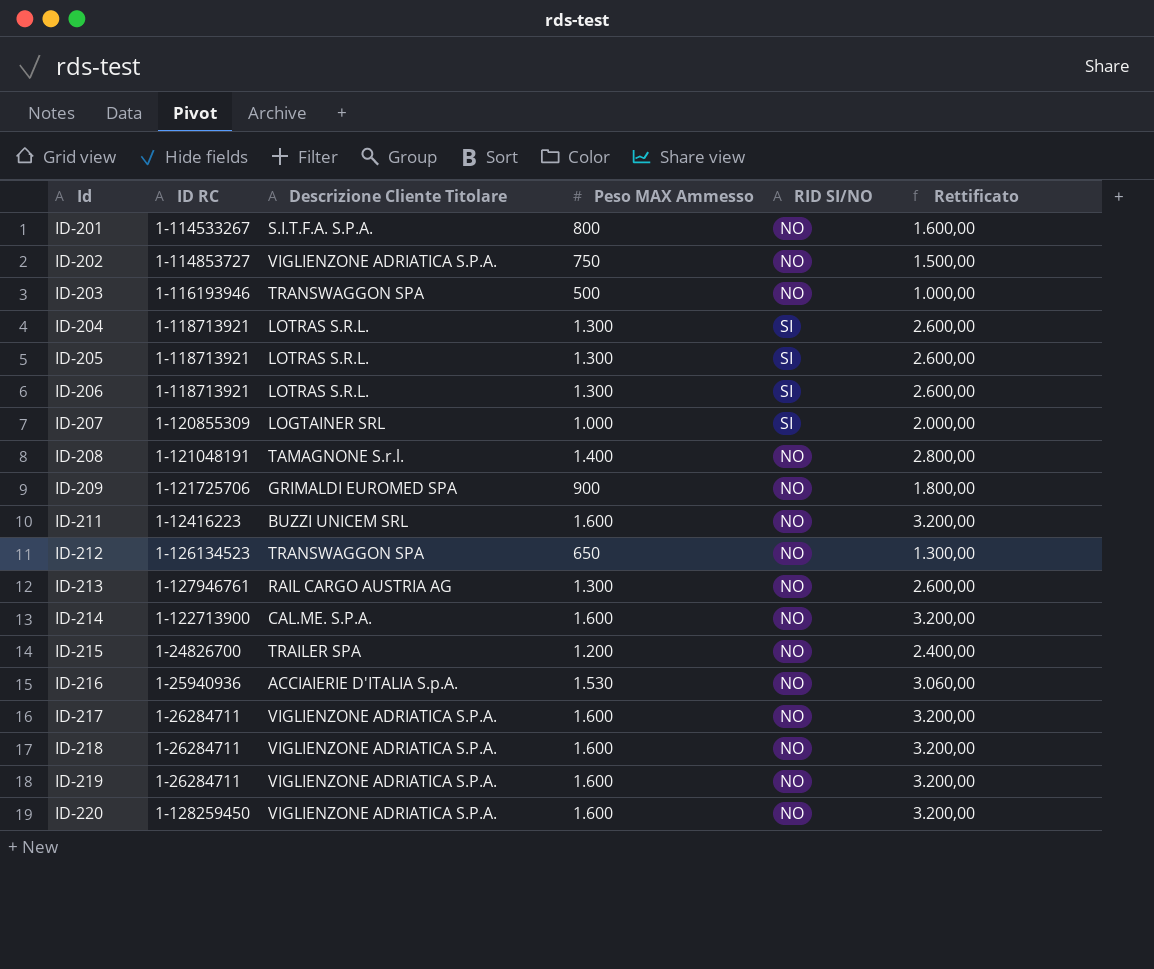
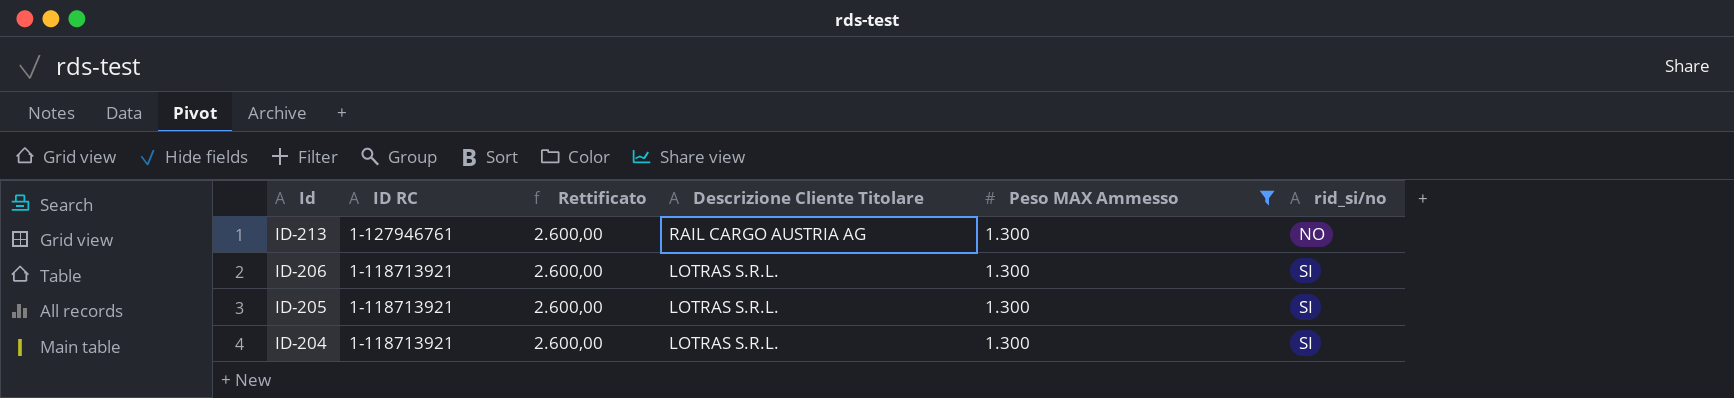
filter: none -> Peso MAX Ammesso = 1.300
row order: Id ascending -> Id descending
column Rettificato | position: 6 -> 3
column name: RID SI/NO -> rid_si/no

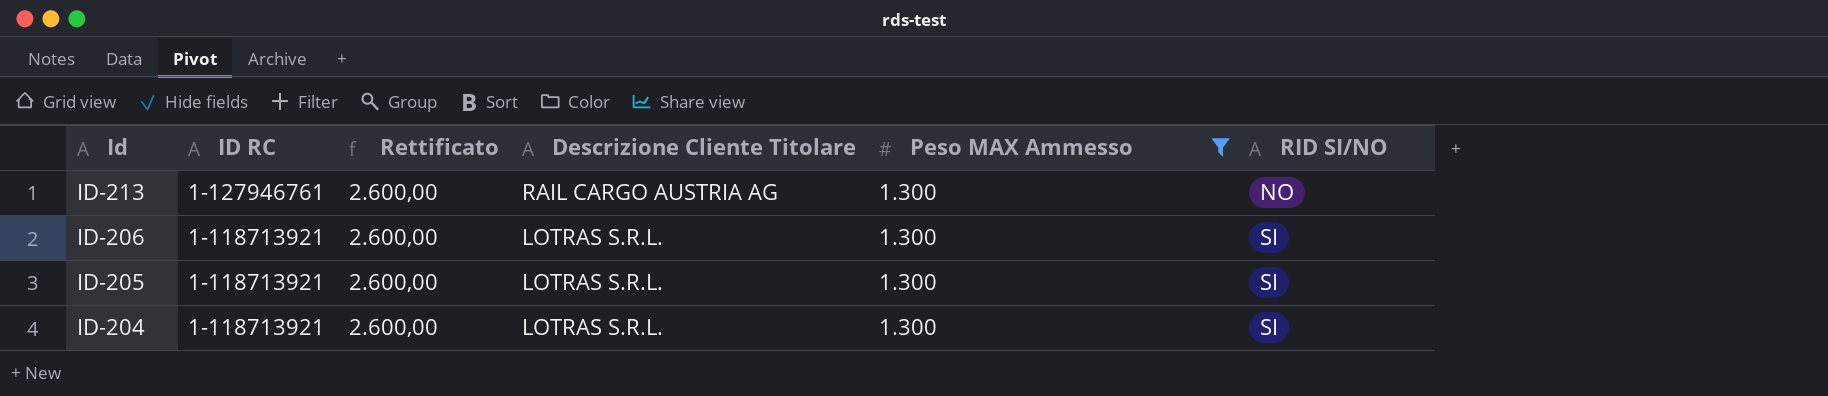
column name: rid_si/no -> RID SI/NO

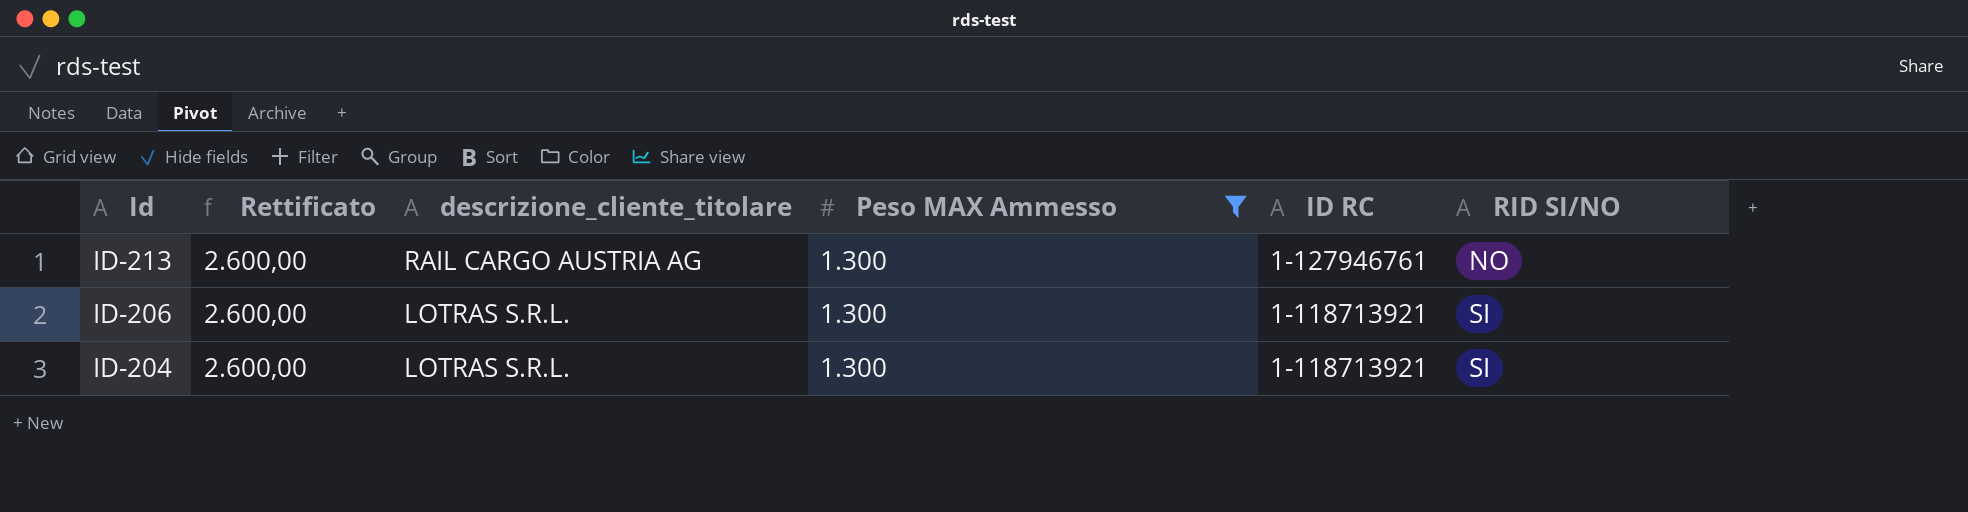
column name: Descrizione Cliente Titolare -> descrizione_cliente_titolare
column ID RC | position: 2 -> 5
row ID-205: 1-118713921 | 2.600,00 | LOTRAS S.R.L. | 1.300 | SI -> none

